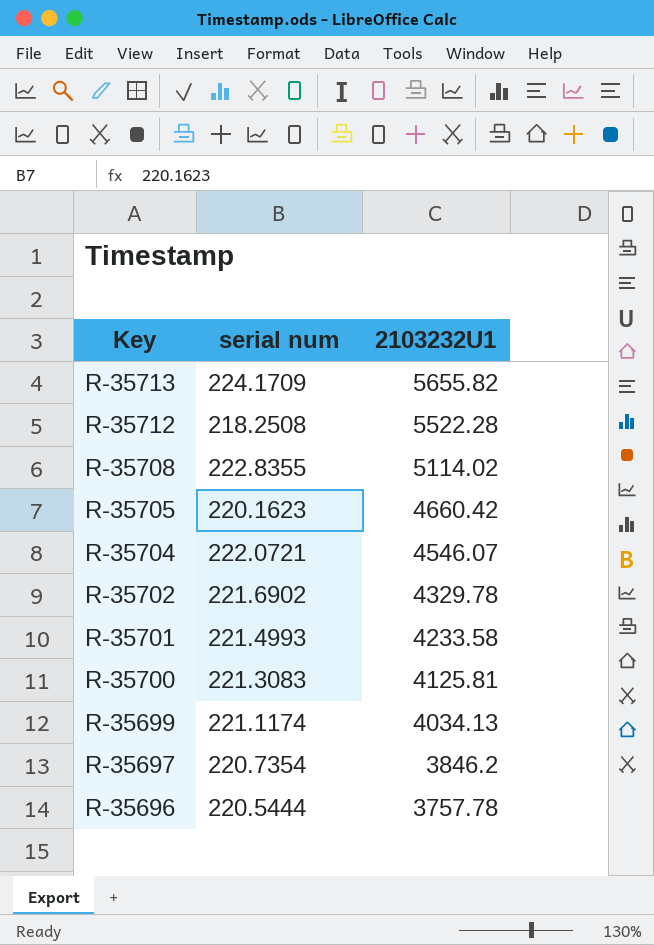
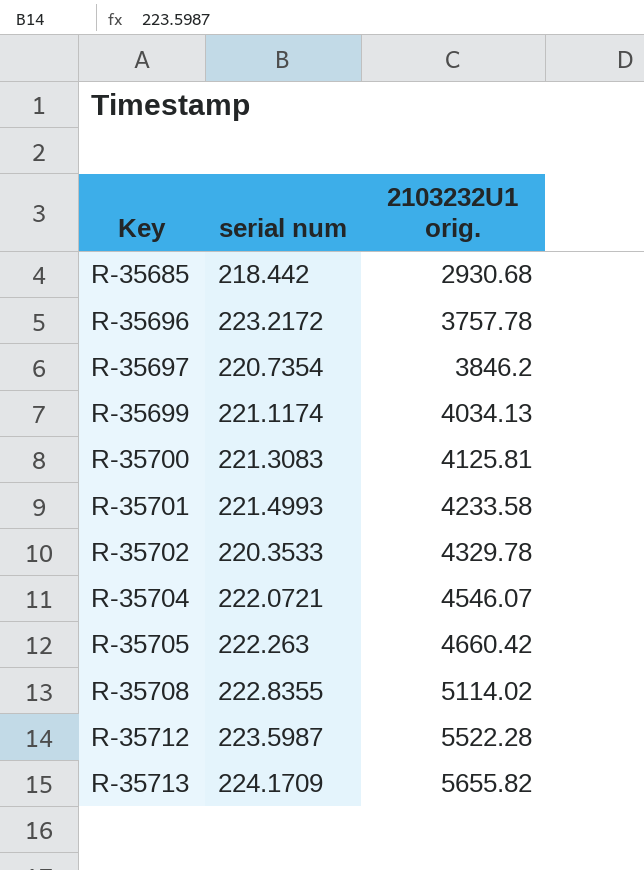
row order: Key descending -> Key ascending
column name: 2103232U1 -> 2103232U1 orig.
row R-35685: none -> 218.442 | 2930.68
R-35696 | serial num: 220.5444 -> 223.2172
R-35702 | serial num: 221.6902 -> 220.3533
R-35705 | serial num: 220.1623 -> 222.263
R-35712 | serial num: 218.2508 -> 223.5987

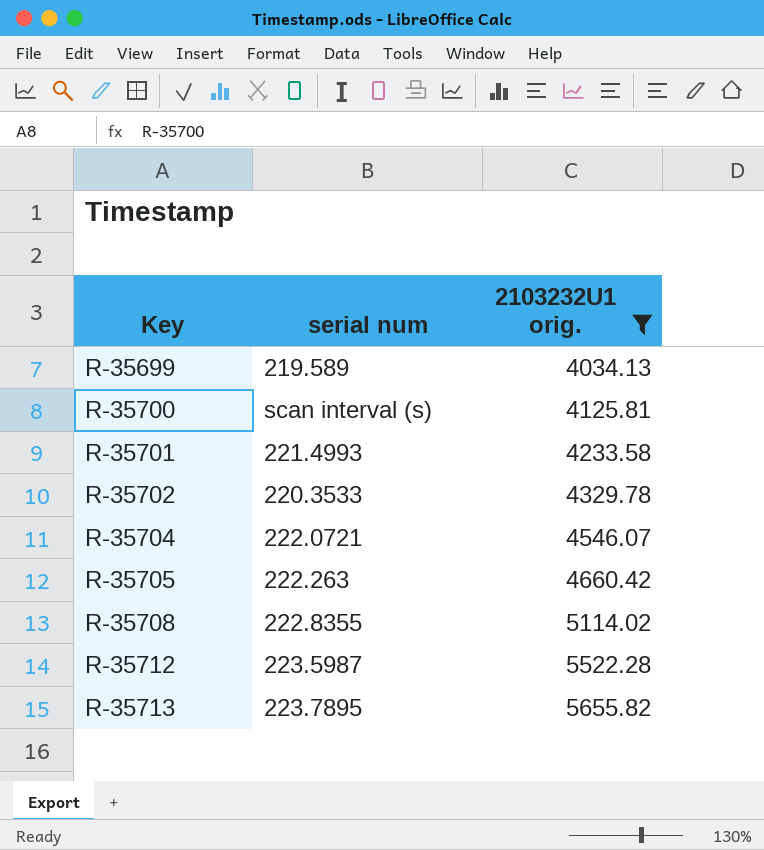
filter: none -> 2103232U1 orig. >= 4034.13
R-35699 | serial num: 221.1174 -> 219.589
R-35700 | serial num: 221.3083 -> scan interval (s)
R-35713 | serial num: 224.1709 -> 223.7895

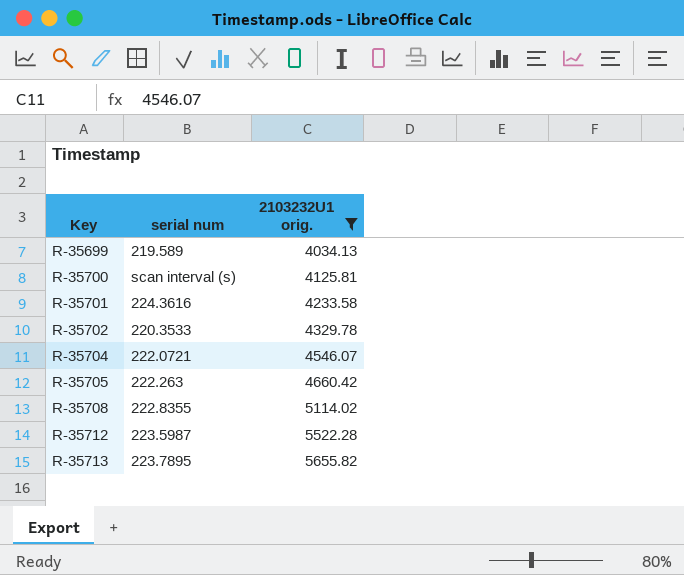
R-35701 | serial num: 221.4993 -> 224.3616

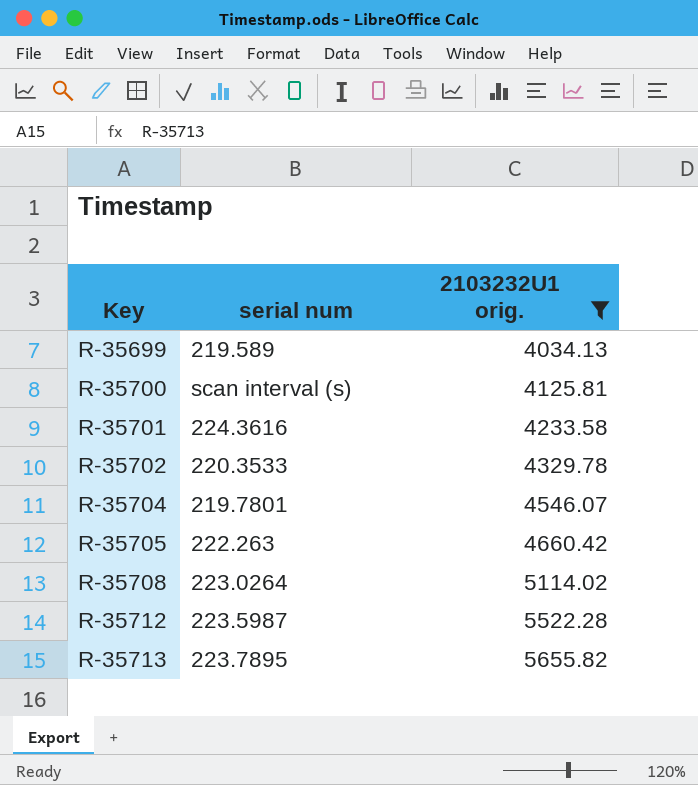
R-35704 | serial num: 222.0721 -> 219.7801
R-35708 | serial num: 222.8355 -> 223.0264

